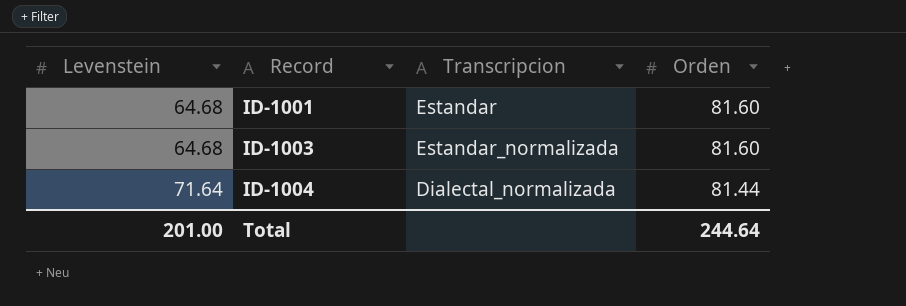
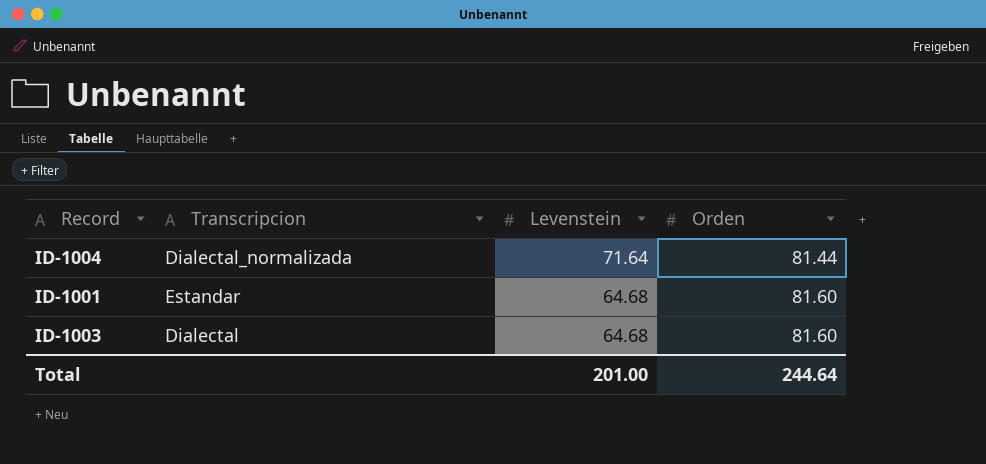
row order: Levenstein ascending -> Levenstein descending
column Levenstein | position: 1 -> 3
ID-1003 | Transcripcion: Estandar_normalizada -> Dialectal

